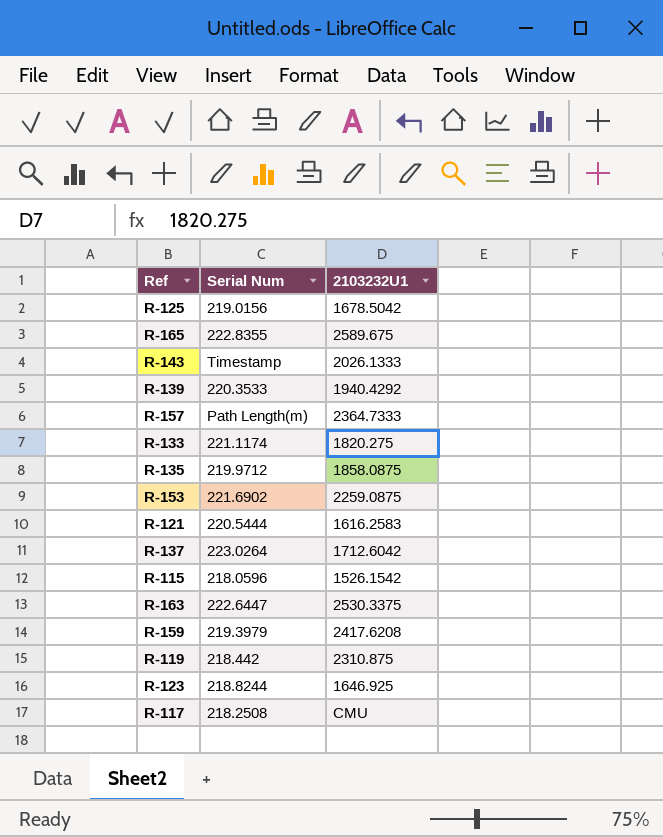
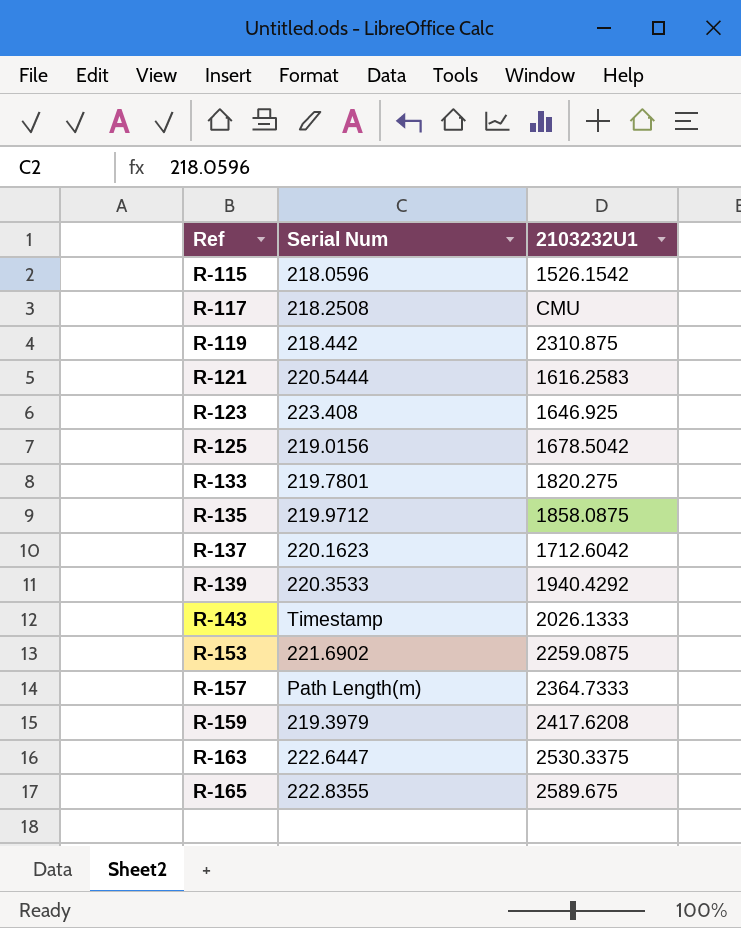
row order: none -> Ref ascending
R-123 | Serial Num: 218.8244 -> 223.408
R-133 | Serial Num: 221.1174 -> 219.7801
R-137 | Serial Num: 223.0264 -> 220.1623

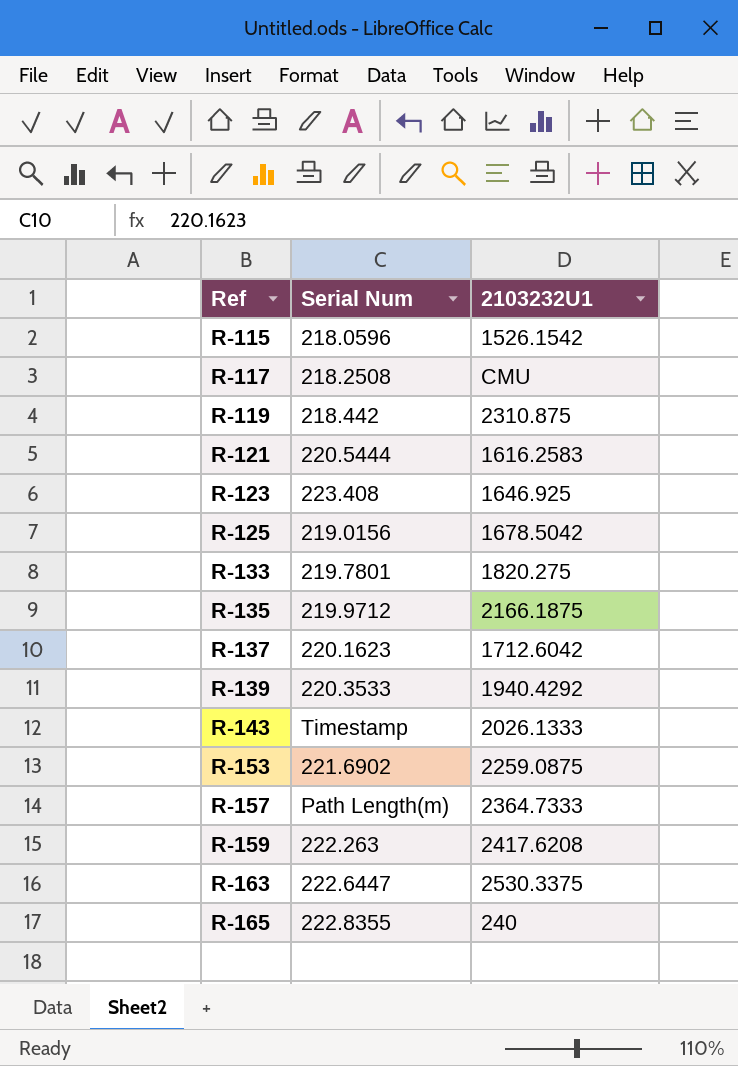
R-135 | 2103232U1: 1858.0875 -> 2166.1875
R-159 | Serial Num: 219.3979 -> 222.263
R-165 | 2103232U1: 2589.675 -> 240

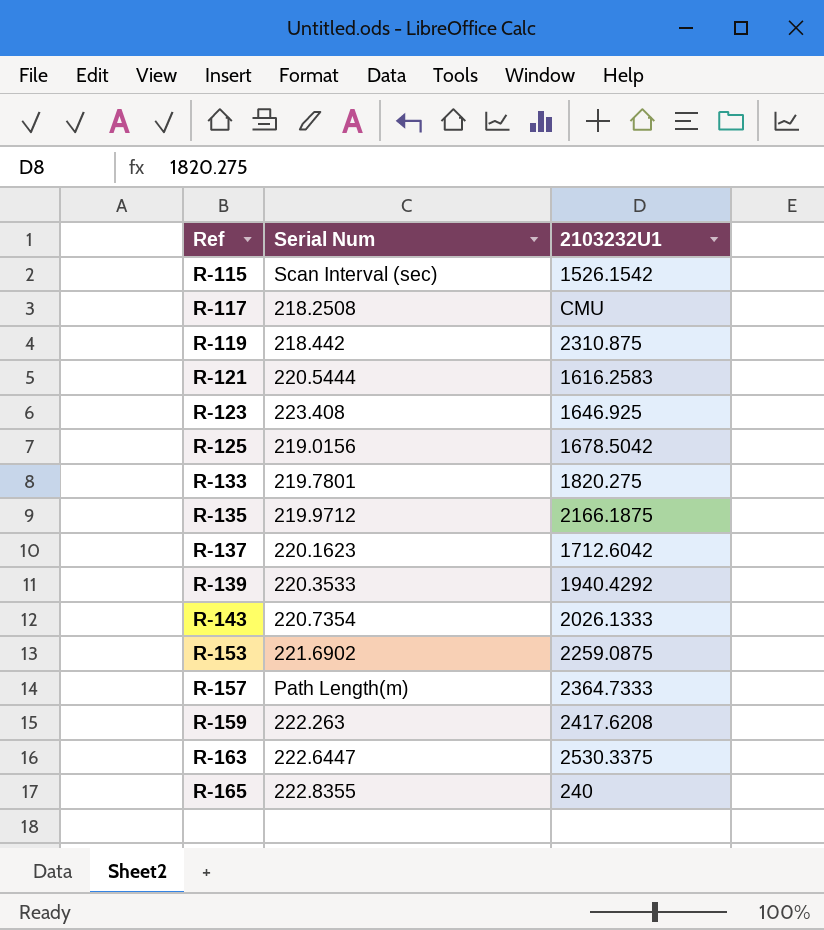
R-115 | Serial Num: 218.0596 -> Scan Interval (sec)
R-143 | Serial Num: Timestamp -> 220.7354

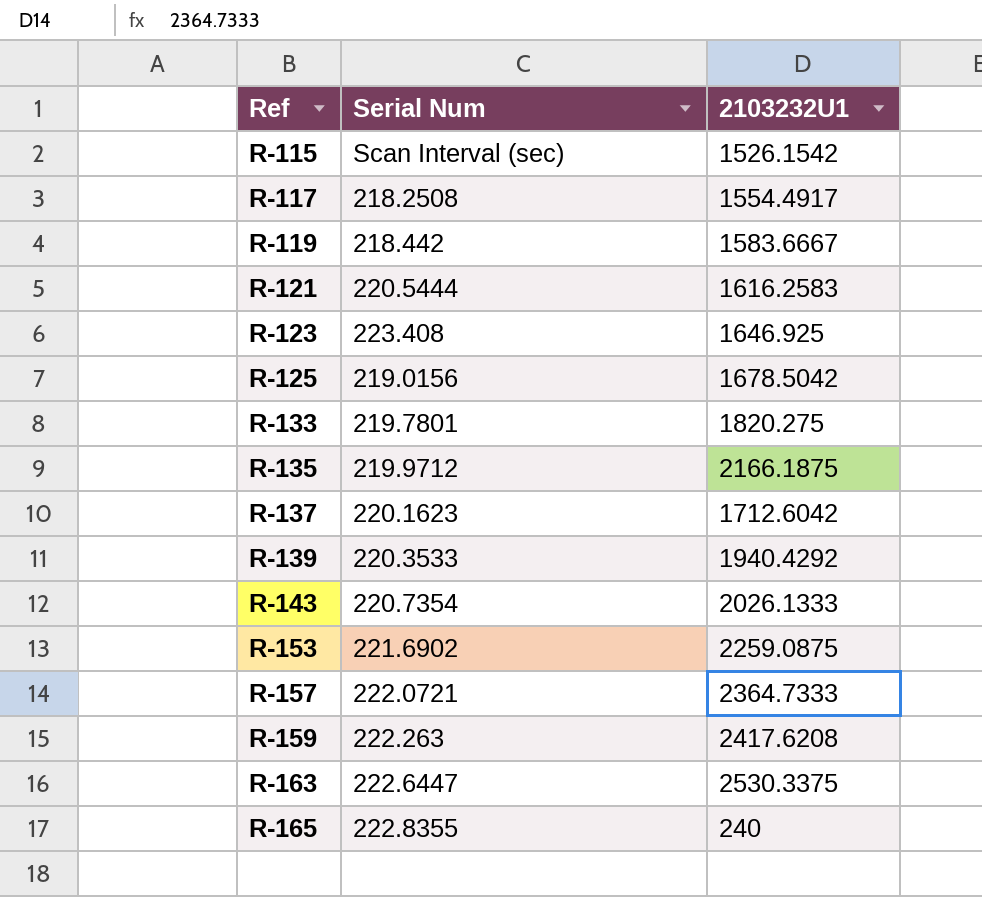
R-117 | 2103232U1: CMU -> 1554.4917
R-119 | 2103232U1: 2310.875 -> 1583.6667
R-157 | Serial Num: Path Length(m) -> 222.0721

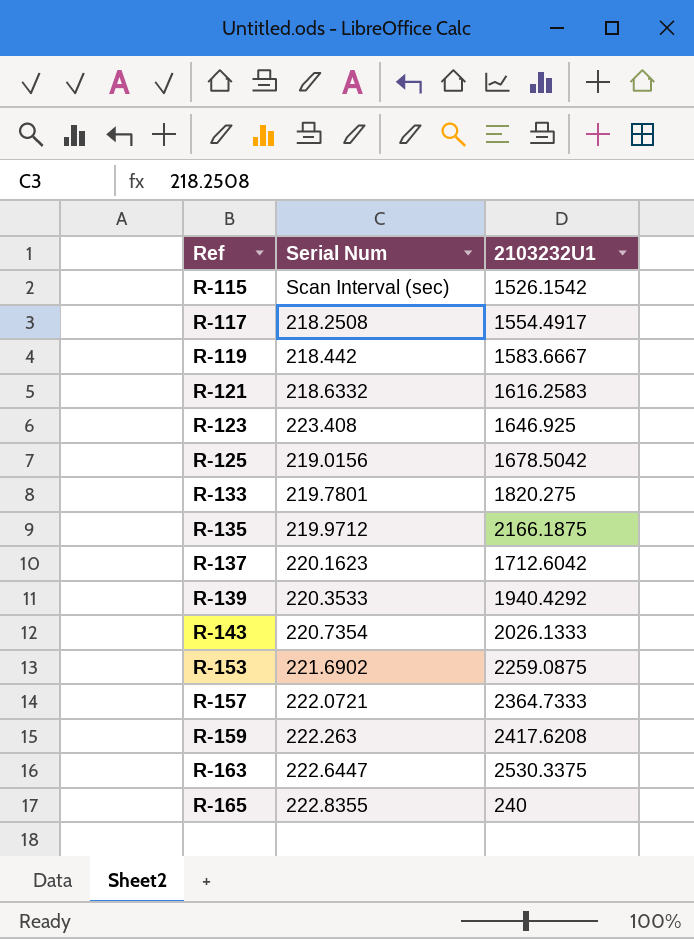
R-121 | Serial Num: 220.5444 -> 218.6332

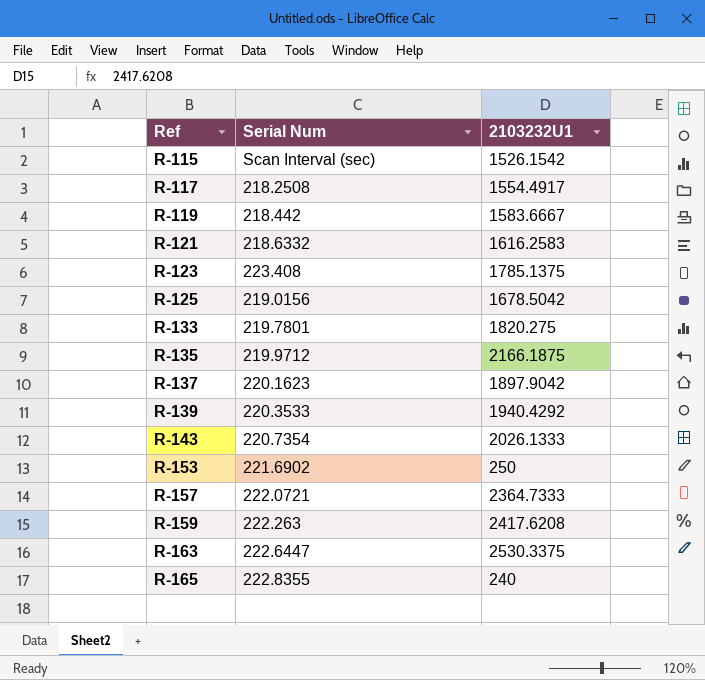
R-123 | 2103232U1: 1646.925 -> 1785.1375
R-137 | 2103232U1: 1712.6042 -> 1897.9042
R-153 | 2103232U1: 2259.0875 -> 250

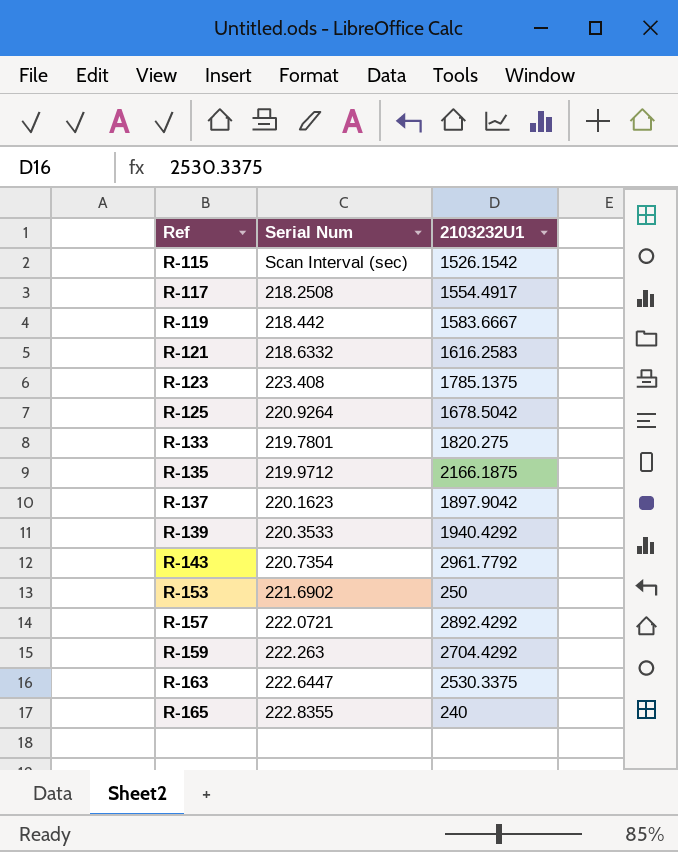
R-125 | Serial Num: 219.0156 -> 220.9264
R-143 | 2103232U1: 2026.1333 -> 2961.7792
R-157 | 2103232U1: 2364.7333 -> 2892.4292
R-159 | 2103232U1: 2417.6208 -> 2704.4292

